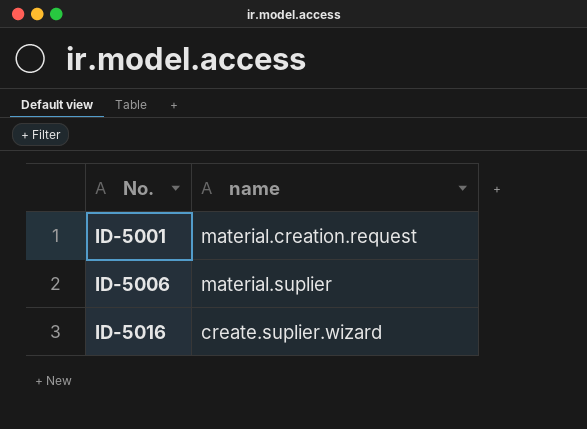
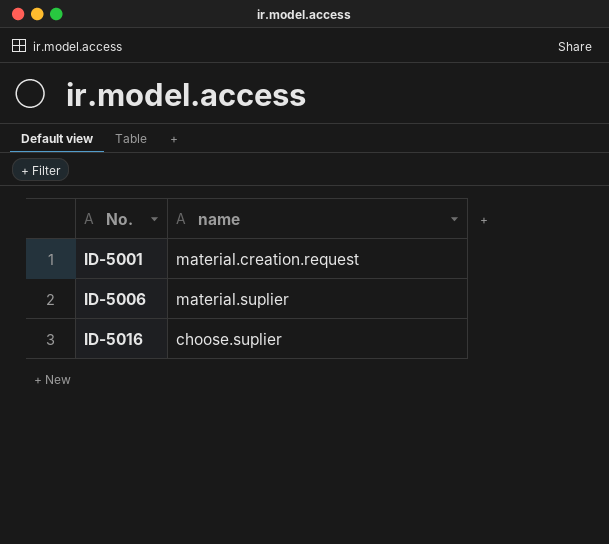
ID-5016 | name: create.suplier.wizard -> choose.suplier

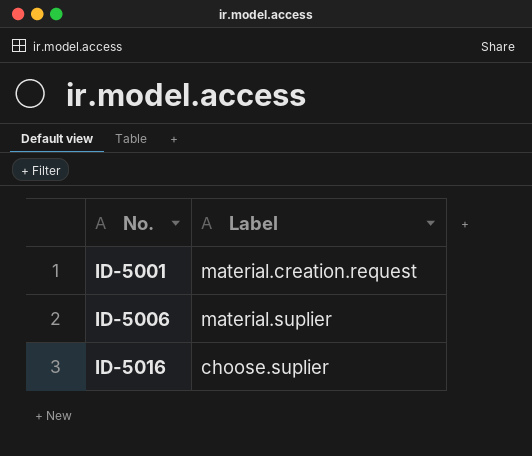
column name: name -> Label

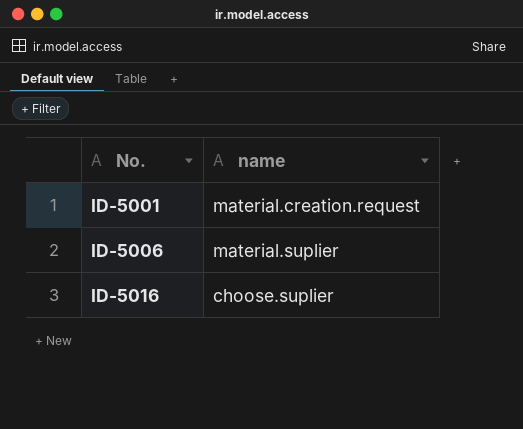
column name: Label -> name

